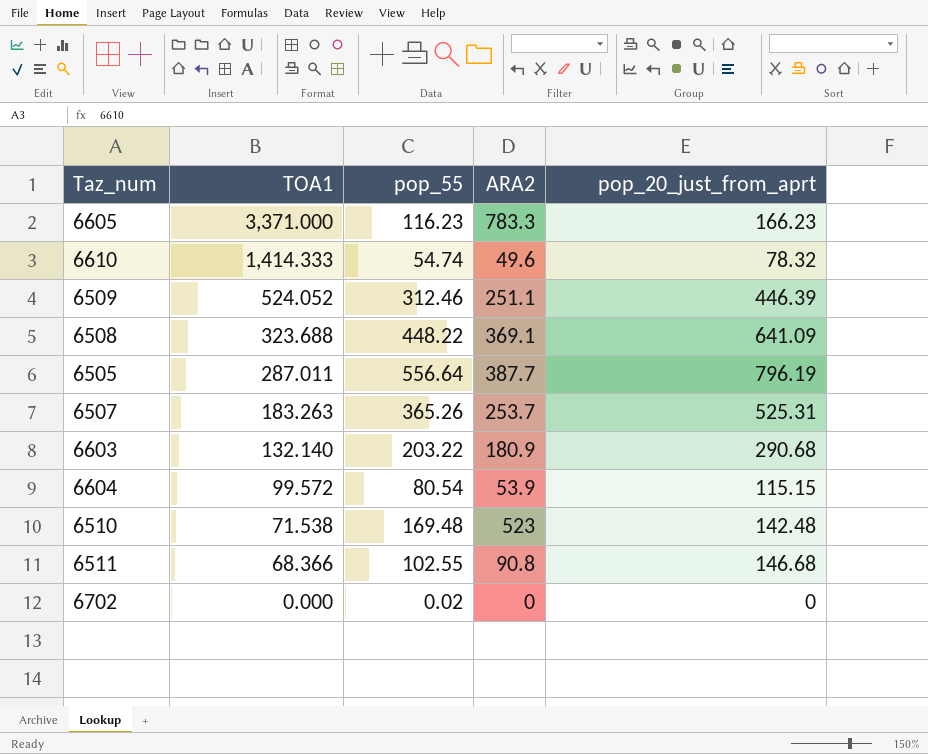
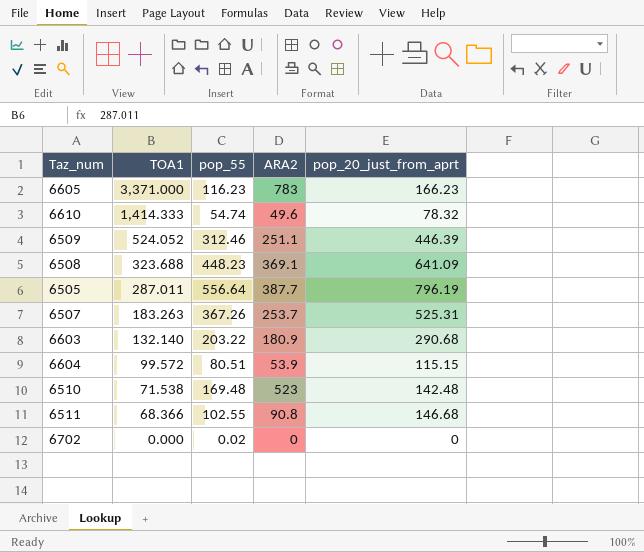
6605 | ARA2: 783.3 -> 783
6508 | pop_55: 448.22 -> 448.23
6507 | pop_55: 365.26 -> 367.26
6604 | pop_55: 80.54 -> 80.51

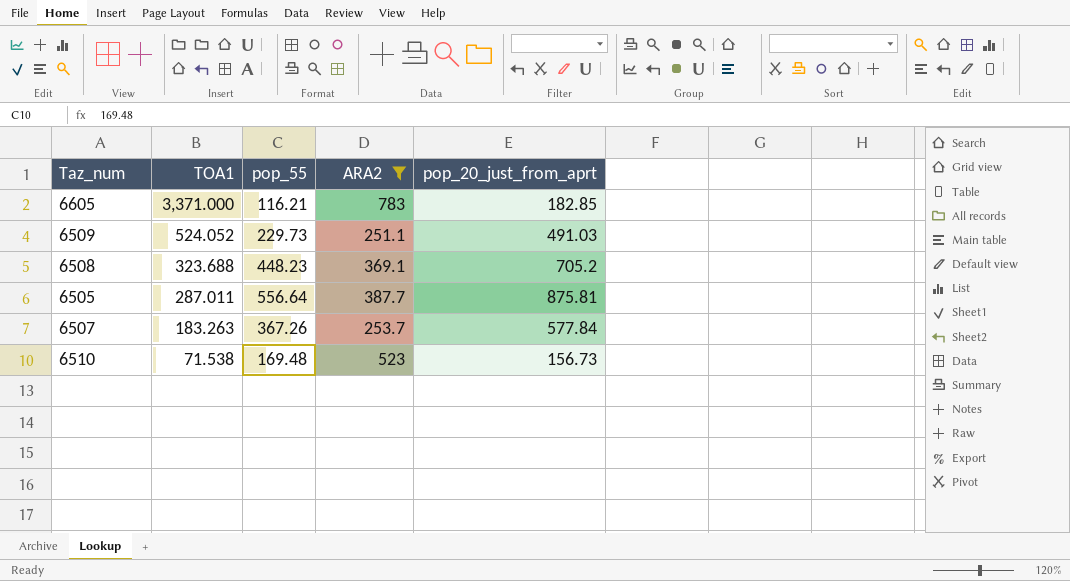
filter: none -> ARA2 >= 251.1
6605 | pop_55: 116.23 -> 116.21
6605 | pop_20_just_from_aprt: 166.23 -> 182.85
6509 | pop_55: 312.46 -> 229.73
6509 | pop_20_just_from_aprt: 446.39 -> 491.03
6508 | pop_20_just_from_aprt: 641.09 -> 705.2
6505 | pop_20_just_from_aprt: 796.19 -> 875.81
6507 | pop_20_just_from_aprt: 525.31 -> 577.84
6510 | pop_20_just_from_aprt: 142.48 -> 156.73

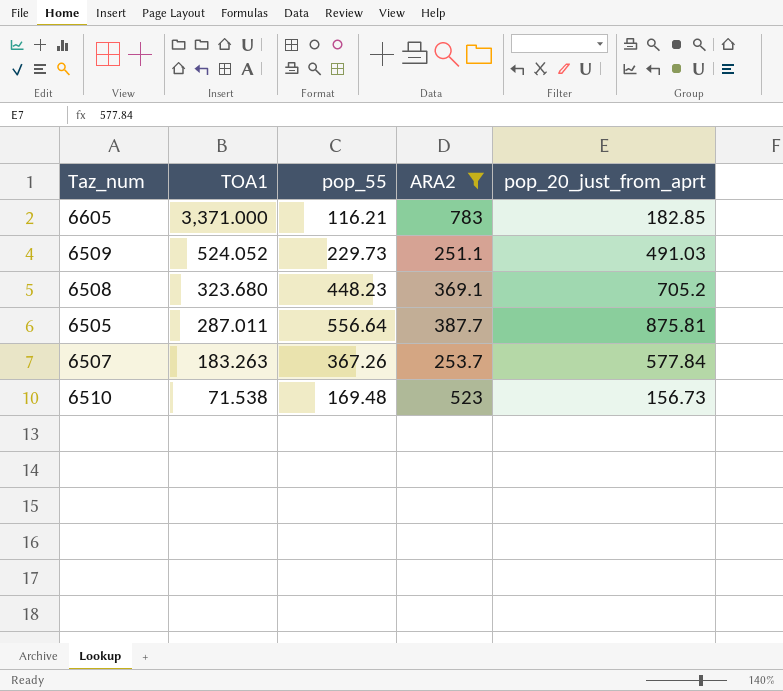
6508 | TOA1: 323.688 -> 323.680

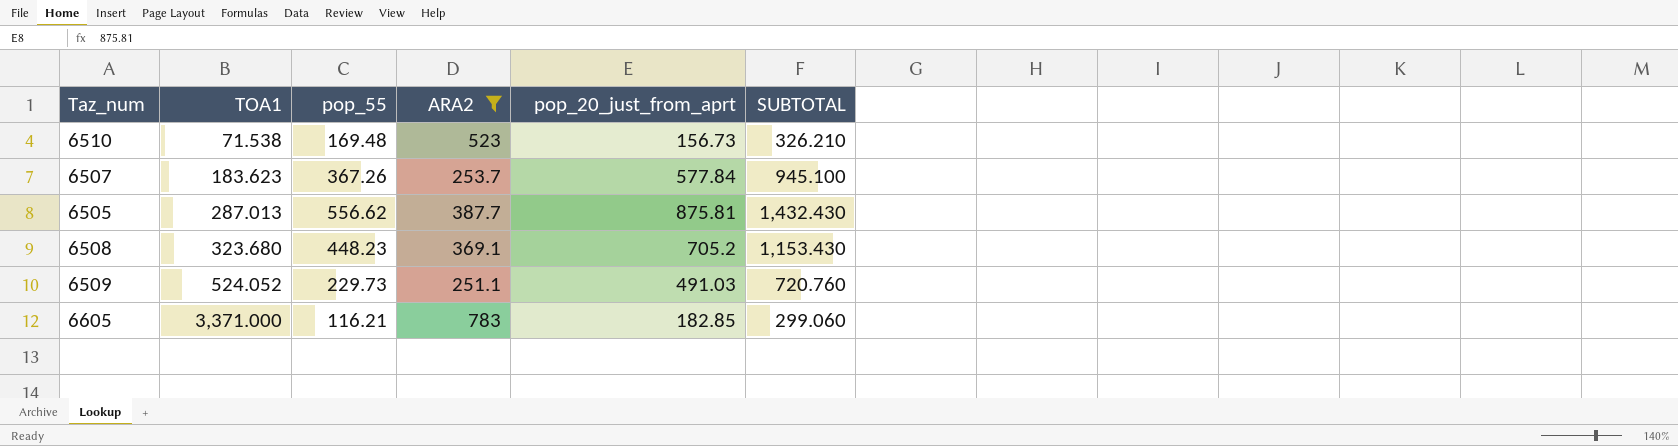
row order: TOA1 descending -> TOA1 ascending
column SUBTOTAL | formula: none -> [pop_55] + [pop_20_just_from_aprt]
6507 | TOA1: 183.263 -> 183.623
6505 | TOA1: 287.011 -> 287.013
6505 | pop_55: 556.64 -> 556.62

